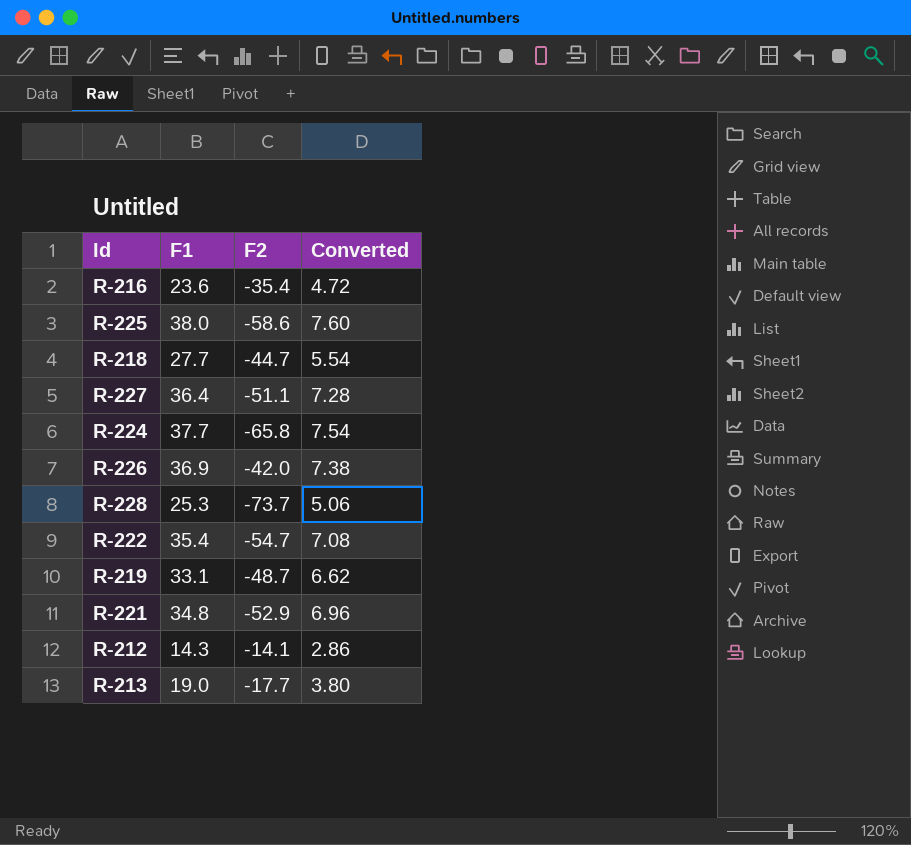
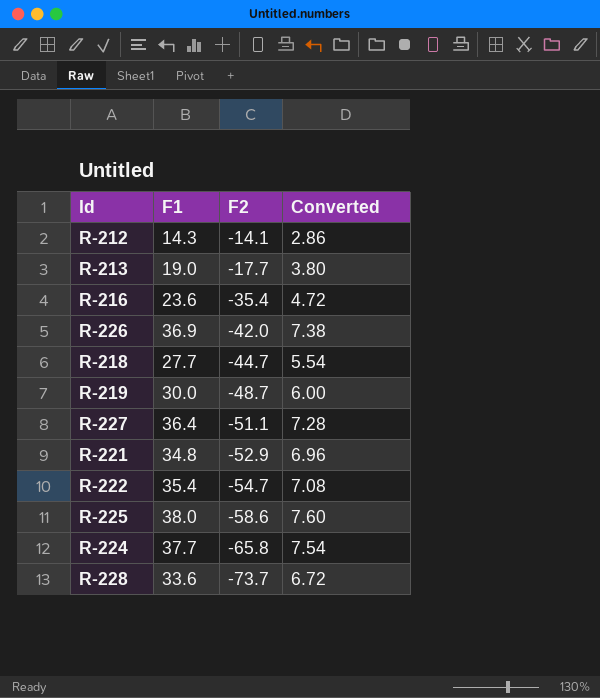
row order: none -> F2 descending
R-219 | F1: 33.1 -> 30.0
R-219 | Converted: 6.62 -> 6.00
R-228 | F1: 25.3 -> 33.6
R-228 | Converted: 5.06 -> 6.72

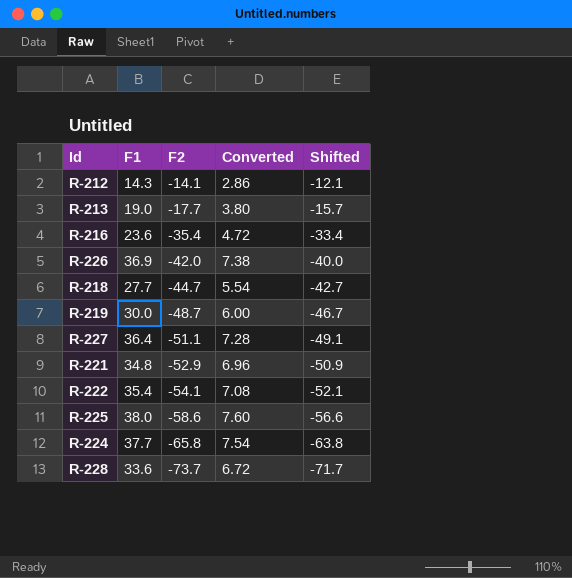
column Shifted | formula: none -> [F2] + 2
R-222 | F2: -54.7 -> -54.1

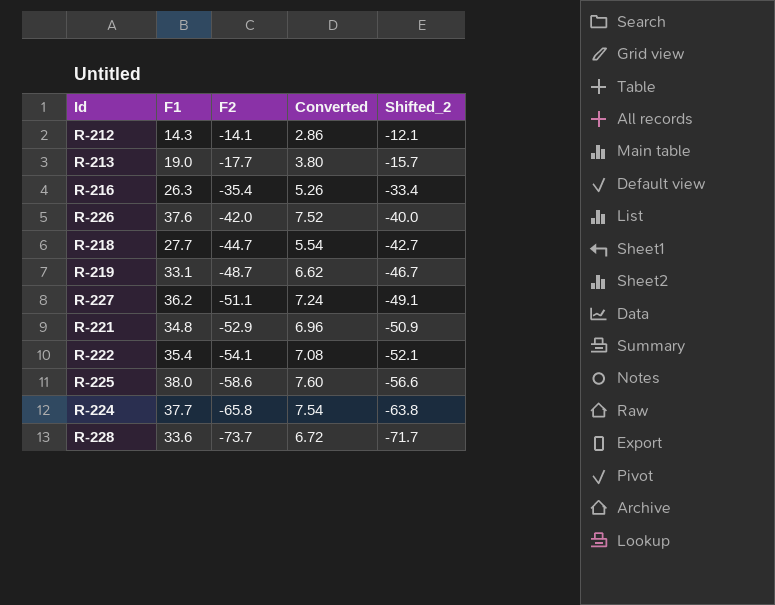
column name: Shifted -> Shifted_2
R-216 | F1: 23.6 -> 26.3
R-216 | Converted: 4.72 -> 5.26
R-226 | F1: 36.9 -> 37.6
R-226 | Converted: 7.38 -> 7.52
R-219 | F1: 30.0 -> 33.1
R-219 | Converted: 6.00 -> 6.62
R-227 | F1: 36.4 -> 36.2
R-227 | Converted: 7.28 -> 7.24

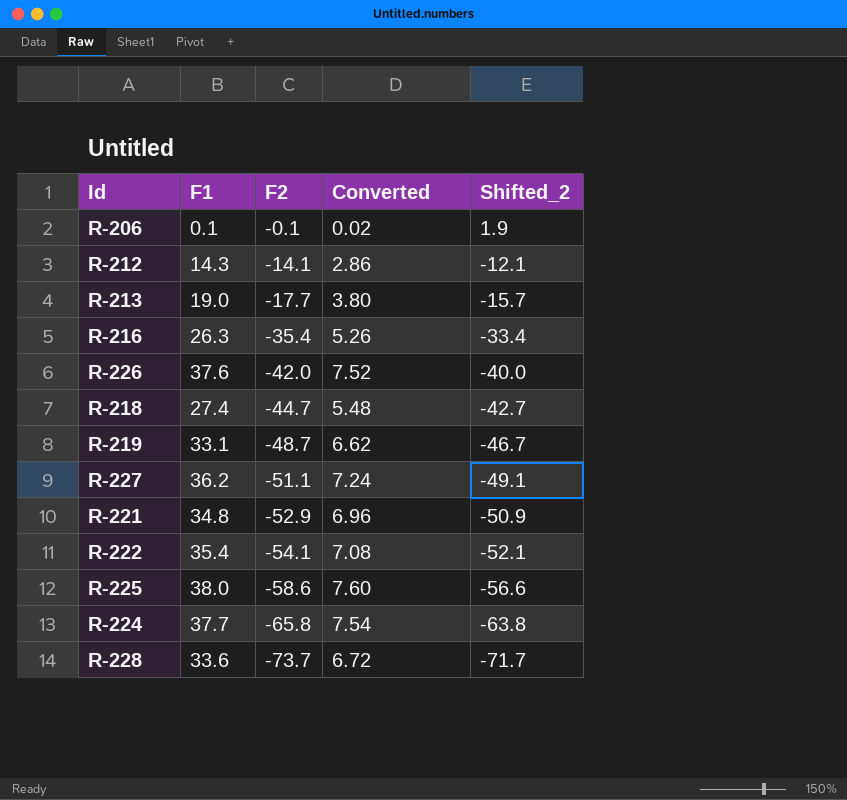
row R-206: none -> 0.1 | -0.1 | 0.02 | 1.9
R-218 | F1: 27.7 -> 27.4
R-218 | Converted: 5.54 -> 5.48

